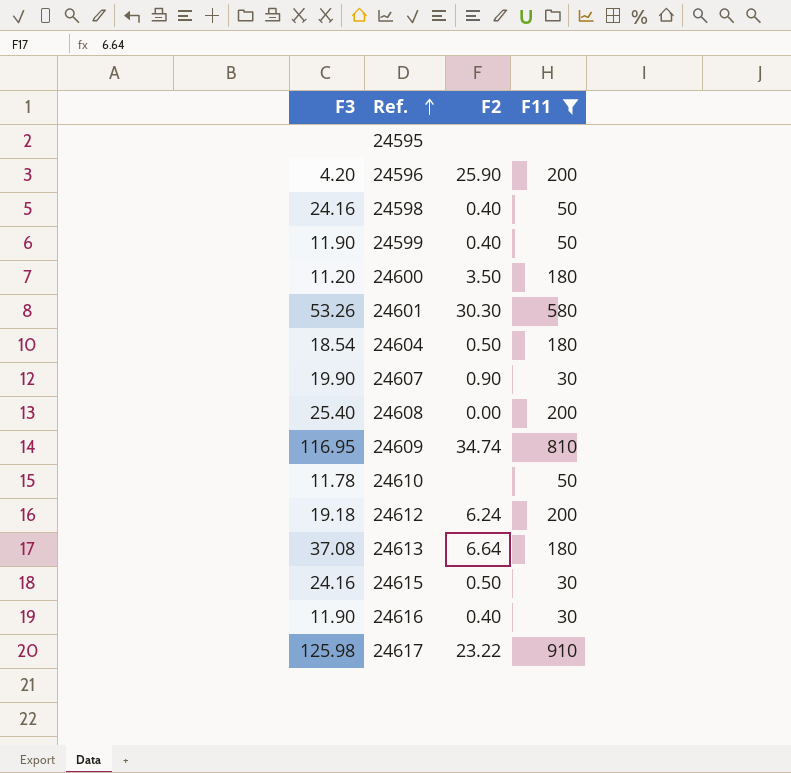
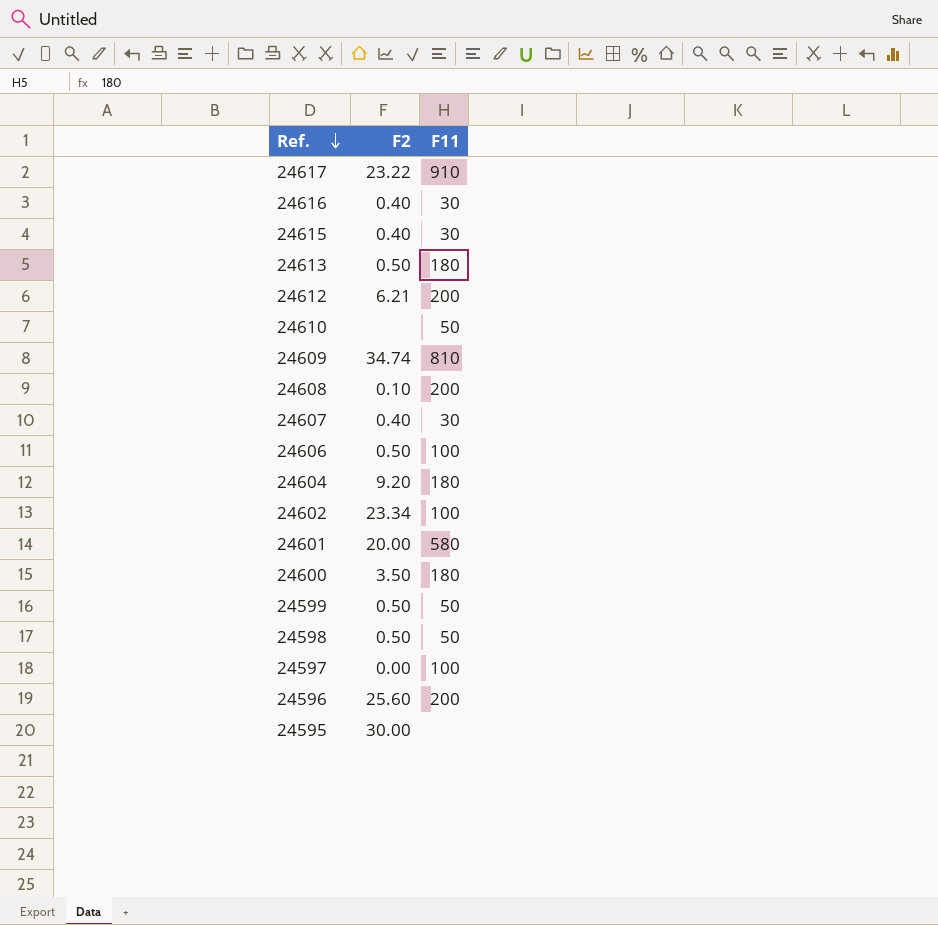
filter: F11 != 100 -> none
row order: Ref. ascending -> Ref. descending
column F3 | position: 1 -> none
24615 | F2: 0.50 -> 0.40
24613 | F2: 6.64 -> 0.50
24612 | F2: 6.24 -> 6.21
24608 | F2: 0.00 -> 0.10
24607 | F2: 0.90 -> 0.40
24604 | F2: 0.50 -> 9.20
24601 | F2: 30.30 -> 20.00
24599 | F2: 0.40 -> 0.50
24598 | F2: 0.40 -> 0.50
24596 | F2: 25.90 -> 25.60
24595 | F2: none -> 30.00

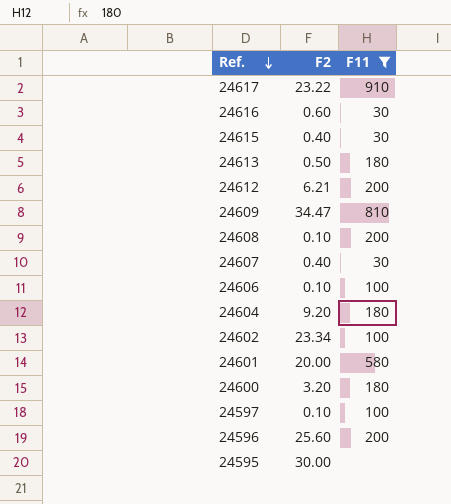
filter: none -> F11 != 50
24616 | F2: 0.40 -> 0.60
24609 | F2: 34.74 -> 34.47
24606 | F2: 0.50 -> 0.10
24600 | F2: 3.50 -> 3.20
24597 | F2: 0.00 -> 0.10

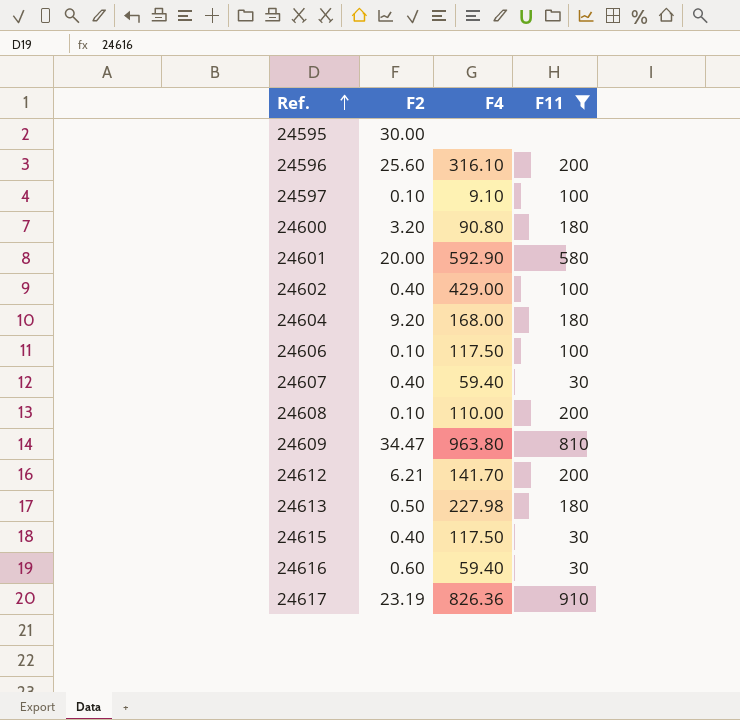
row order: Ref. descending -> Ref. ascending
column F4 | position: none -> 3
24602 | F2: 23.34 -> 0.40
24617 | F2: 23.22 -> 23.19

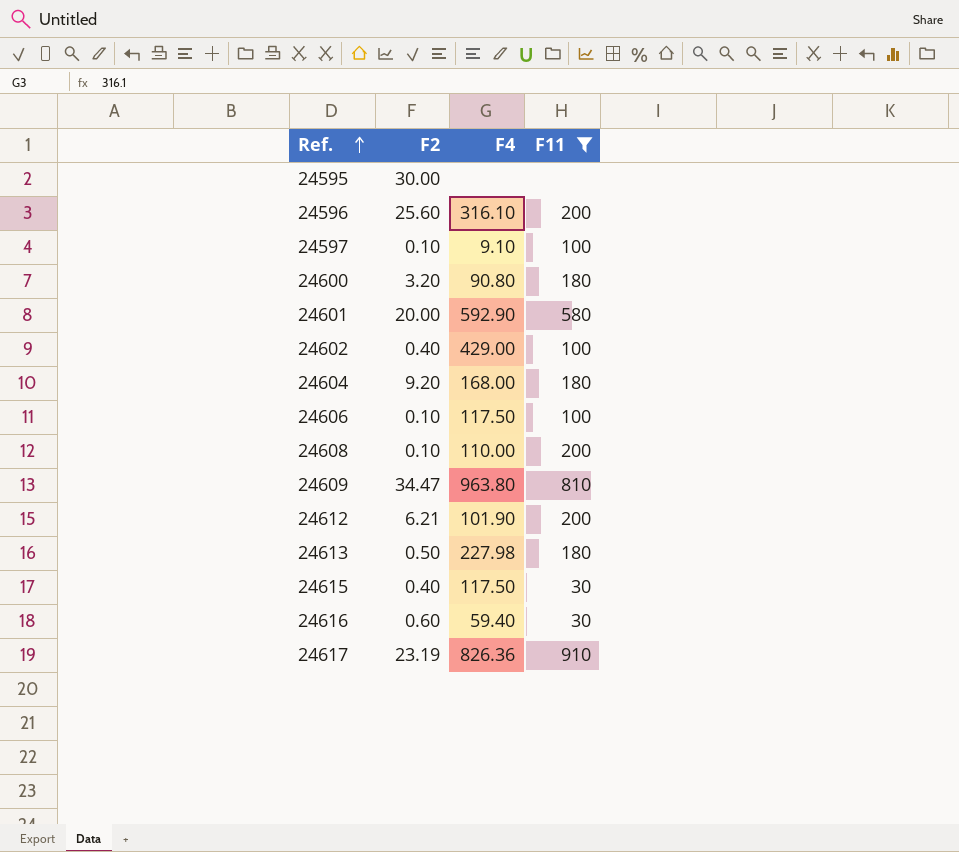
row 24607: 0.40 | 59.40 | 30 -> none
24612 | F4: 141.70 -> 101.90

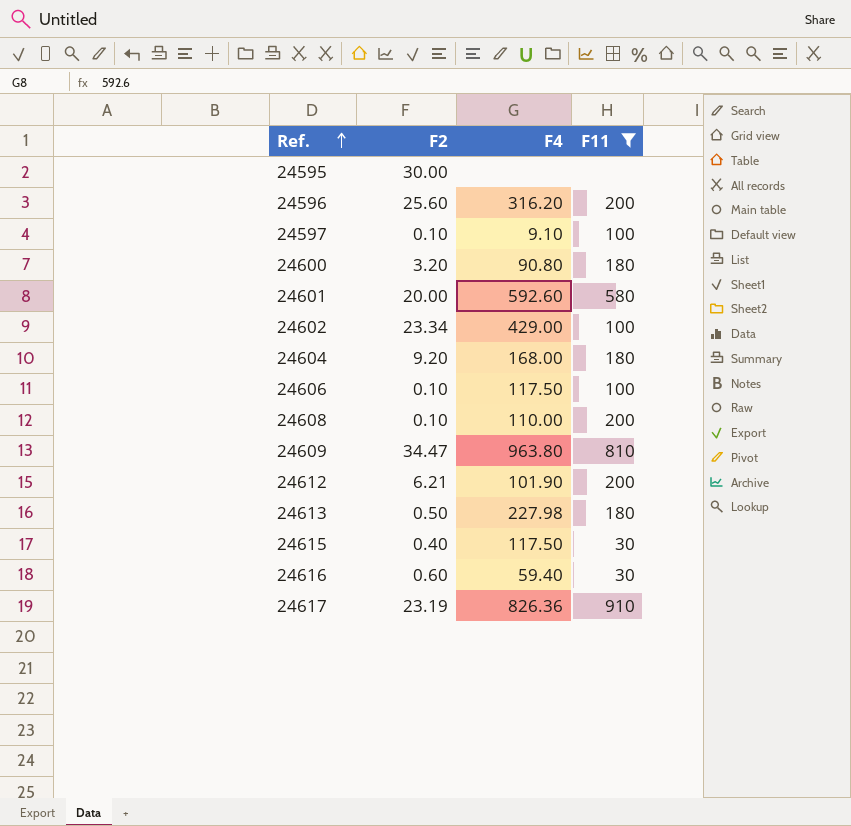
24596 | F4: 316.10 -> 316.20
24601 | F4: 592.90 -> 592.60
24602 | F2: 0.40 -> 23.34

